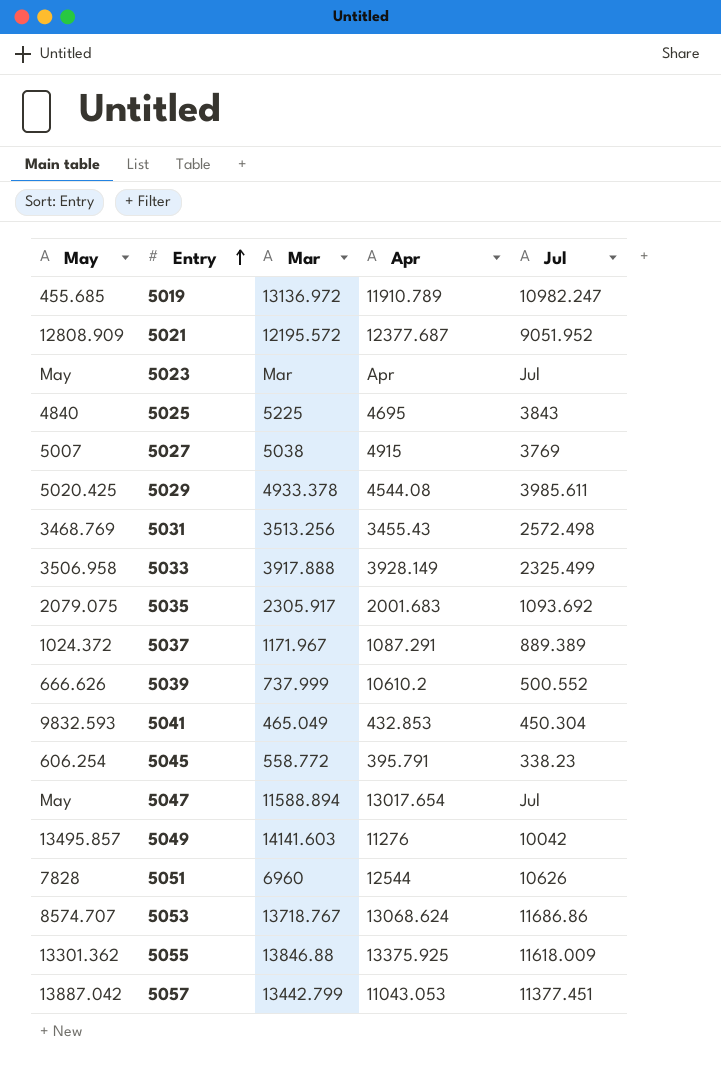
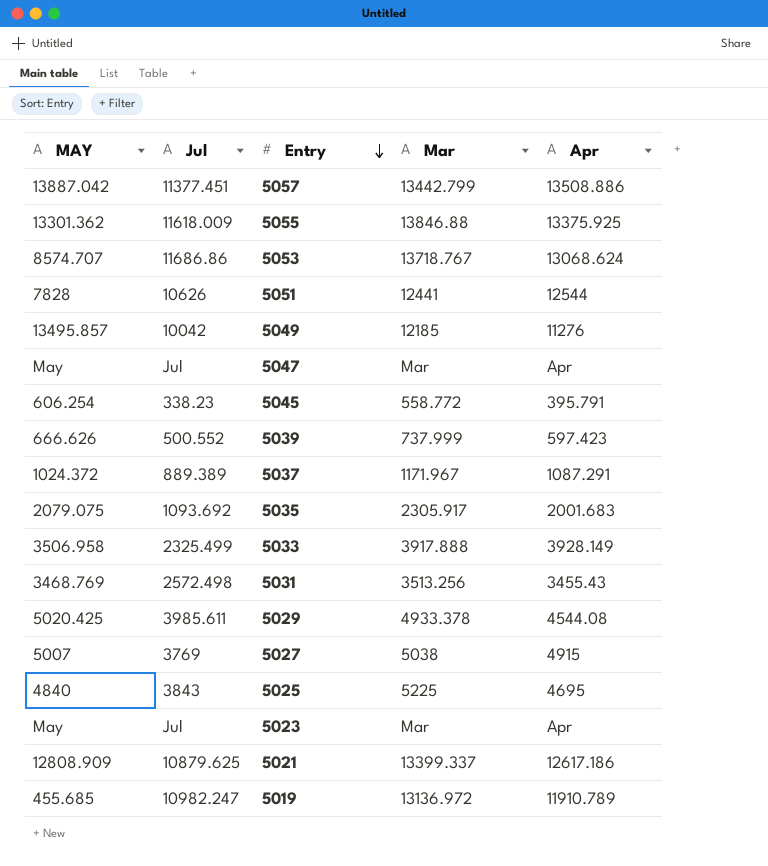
row order: Entry ascending -> Entry descending
column name: May -> MAY
column Jul | position: 5 -> 2
row 5041: 9832.593 | 465.049 | 432.853 | 450.304 -> none
5057 | Apr: 11043.053 -> 13508.886
5051 | Mar: 6960 -> 12441
5049 | Mar: 14141.603 -> 12185
5047 | Mar: 11588.894 -> Mar
5047 | Apr: 13017.654 -> Apr
5039 | Apr: 10610.2 -> 597.423
5021 | Jul: 9051.952 -> 10879.625
5021 | Mar: 12195.572 -> 13399.337
5021 | Apr: 12377.687 -> 12617.186

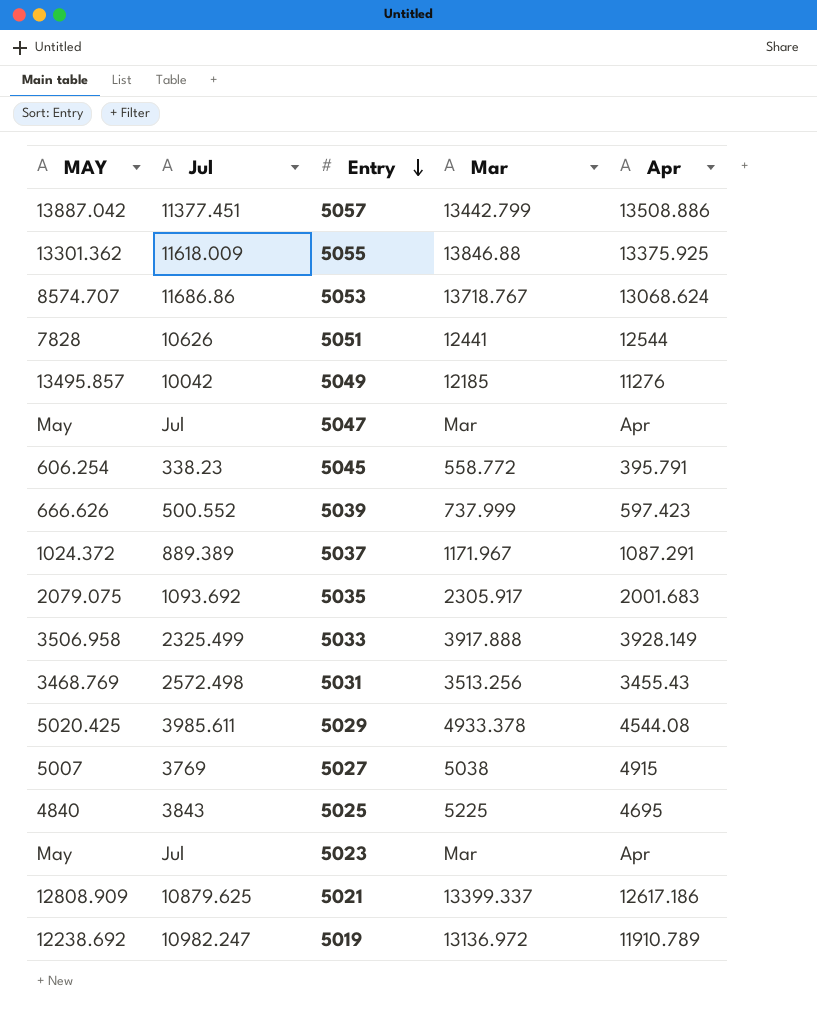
5019 | MAY: 455.685 -> 12238.692

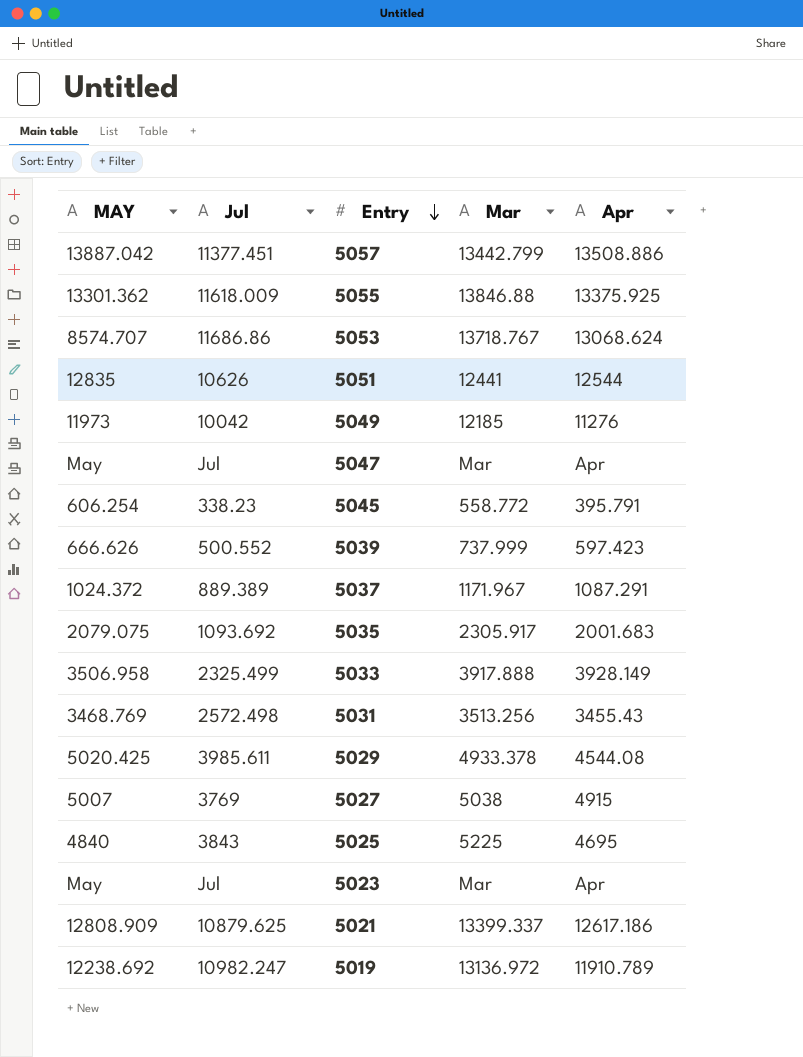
5051 | MAY: 7828 -> 12835
5049 | MAY: 13495.857 -> 11973

